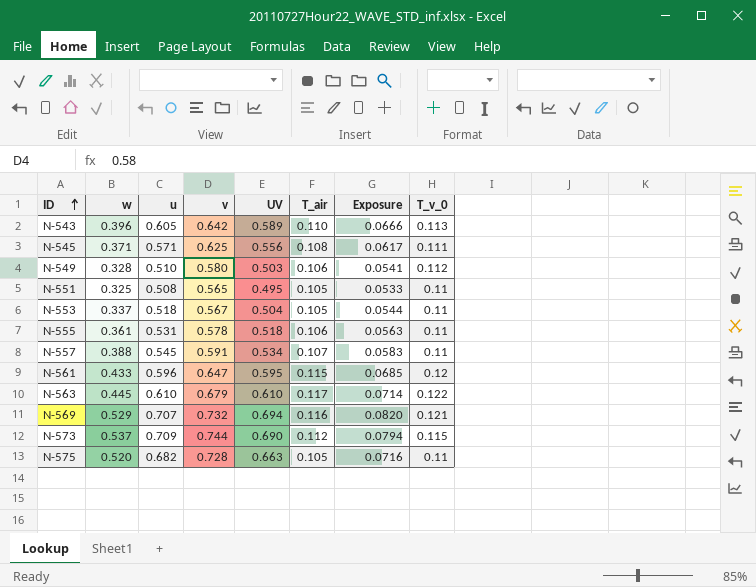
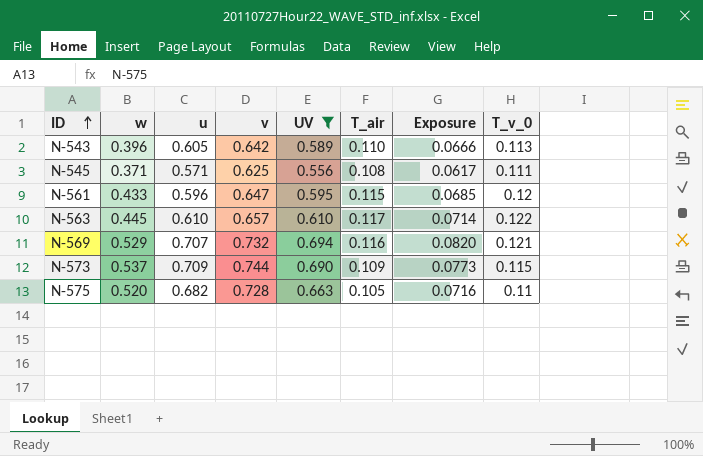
filter: none -> UV >= 0.556
N-563 | v: 0.679 -> 0.657
N-573 | T_air: 0.112 -> 0.109
N-573 | Exposure: 0.0794 -> 0.0773

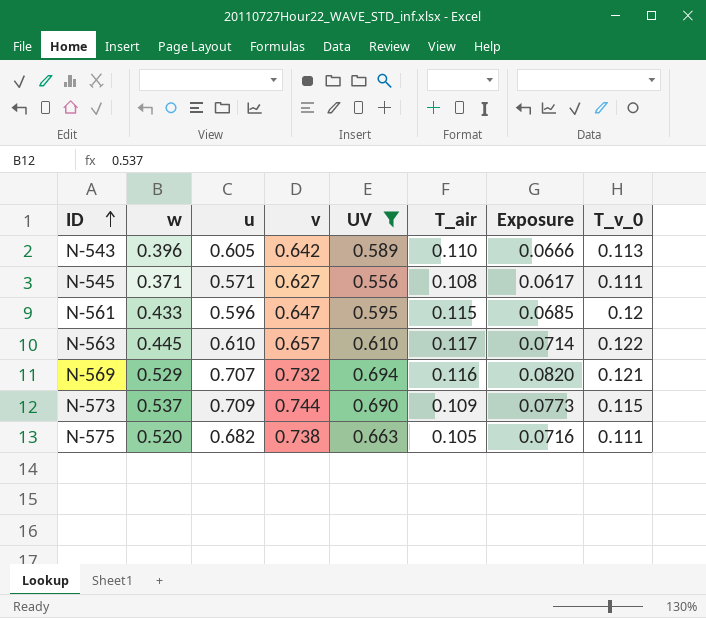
N-545 | v: 0.625 -> 0.627
N-575 | v: 0.728 -> 0.738
N-575 | T_v_0: 0.11 -> 0.111

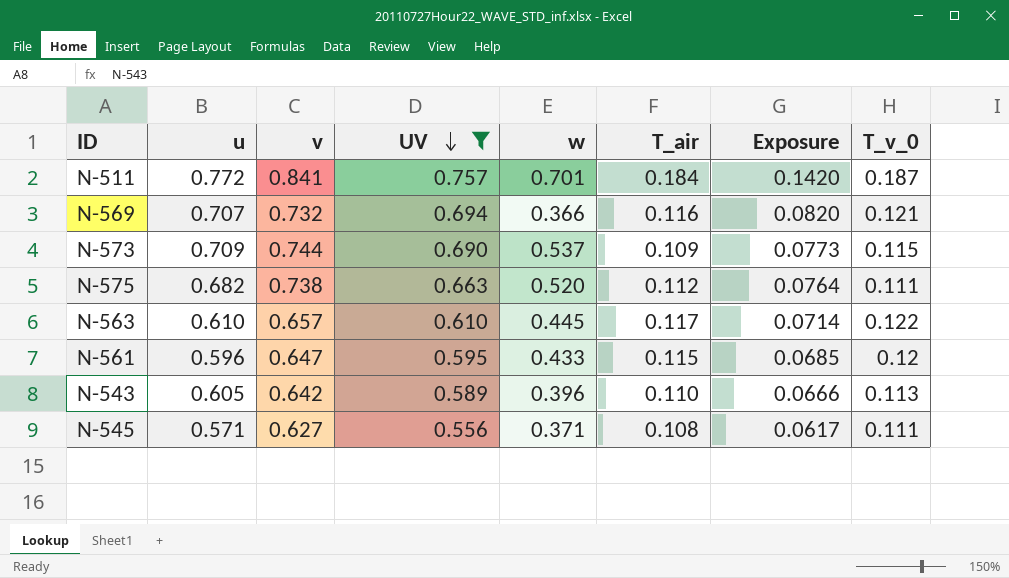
row order: ID ascending -> UV descending
column w | position: 2 -> 5
row N-511: none -> 0.772 | 0.841 | 0.757 | 0.701 | 0.184 | 0.1420 | 0.187
N-569 | w: 0.529 -> 0.366
N-575 | T_air: 0.105 -> 0.112
N-575 | Exposure: 0.0716 -> 0.0764

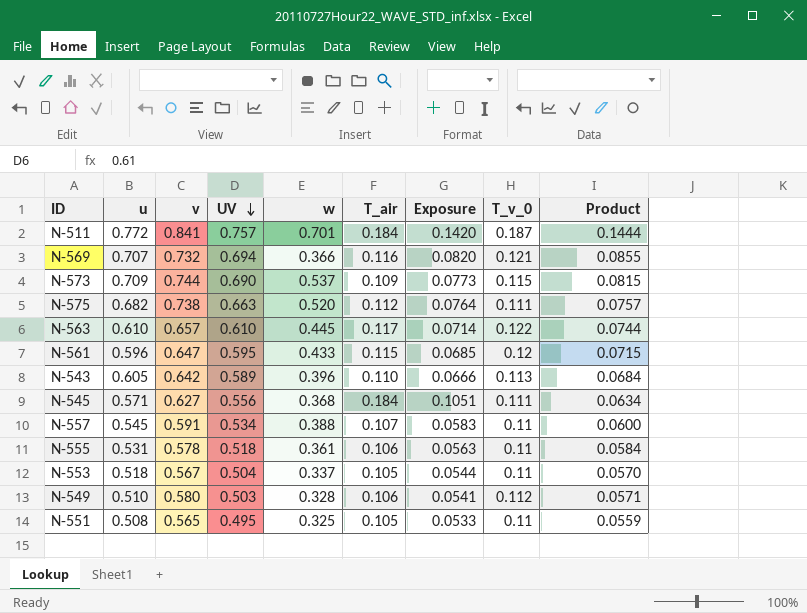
filter: UV >= 0.556 -> none
column Product | formula: none -> [u] * [T_v_0]
N-545 | w: 0.371 -> 0.368
N-545 | T_air: 0.108 -> 0.184
N-545 | Exposure: 0.0617 -> 0.1051

